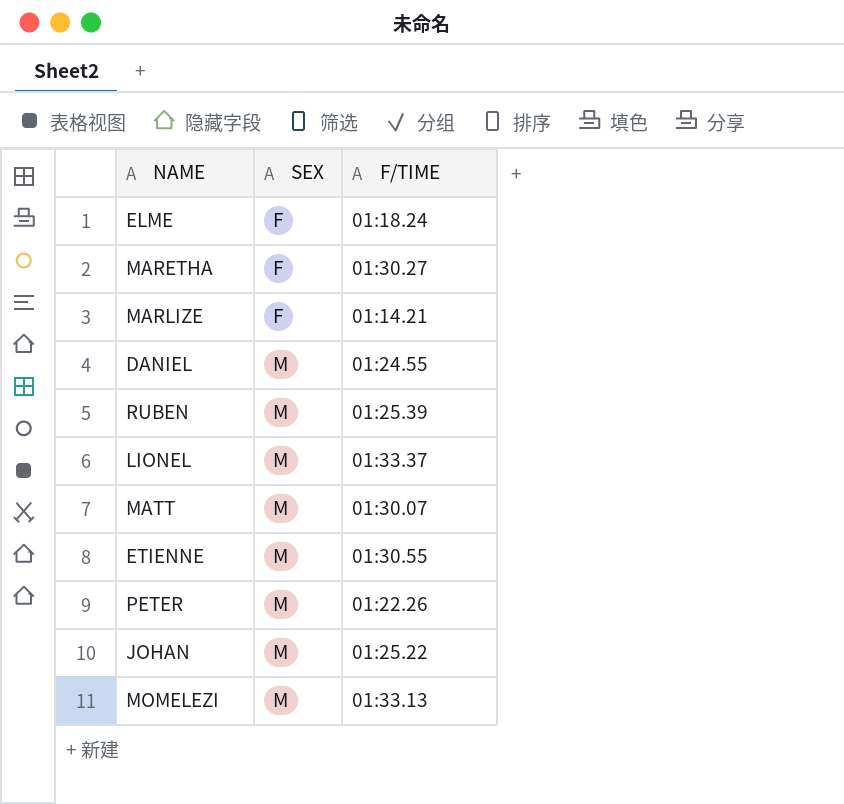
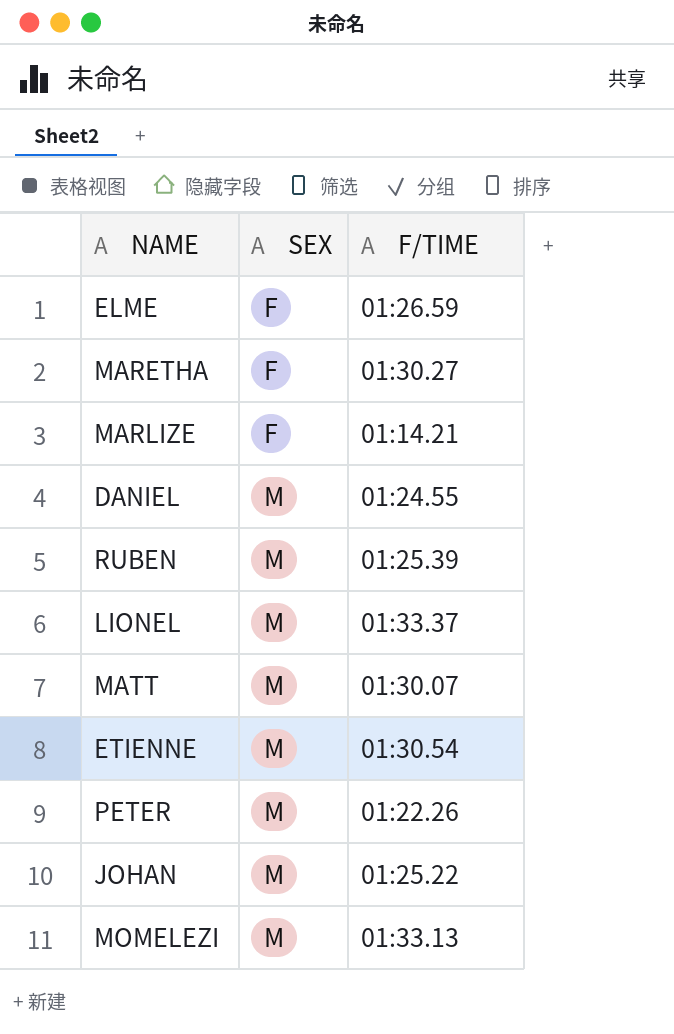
ELME | F/TIME: 01:18.24 -> 01:26.59
ETIENNE | F/TIME: 01:30.55 -> 01:30.54

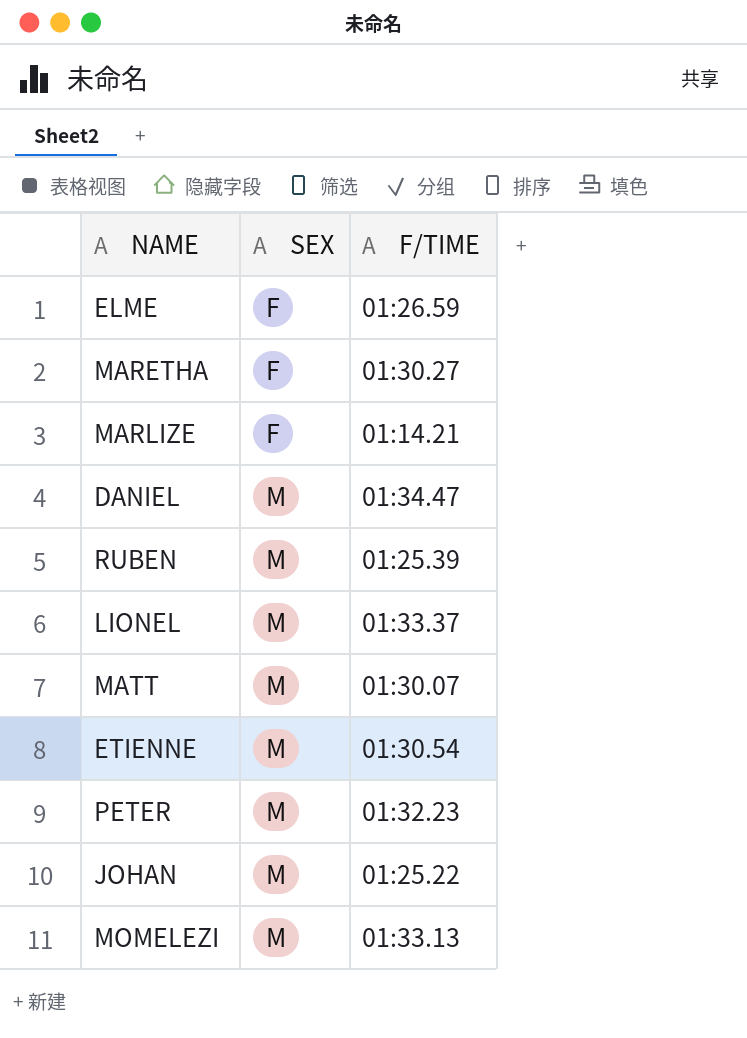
DANIEL | F/TIME: 01:24.55 -> 01:34.47
PETER | F/TIME: 01:22.26 -> 01:32.23

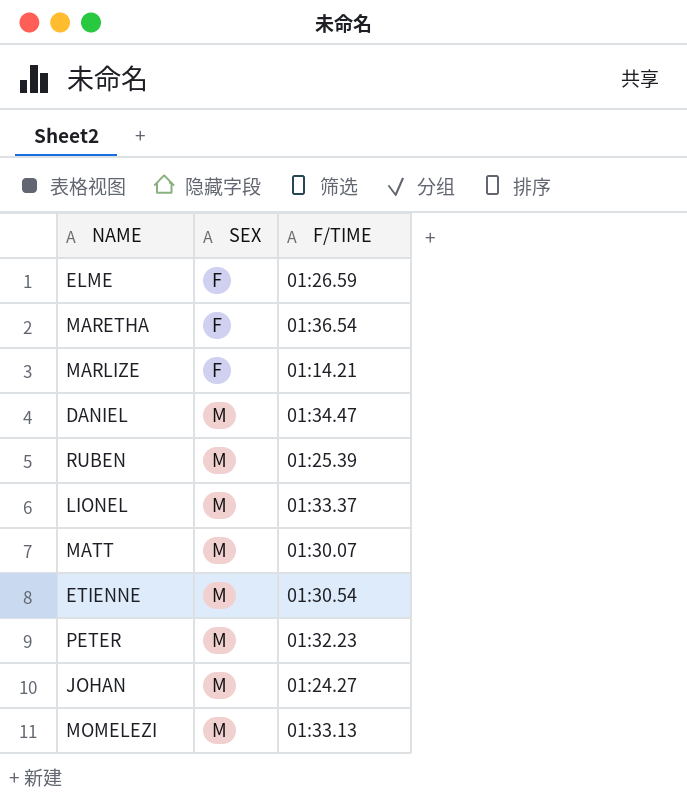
MARETHA | F/TIME: 01:30.27 -> 01:36.54
JOHAN | F/TIME: 01:25.22 -> 01:24.27

